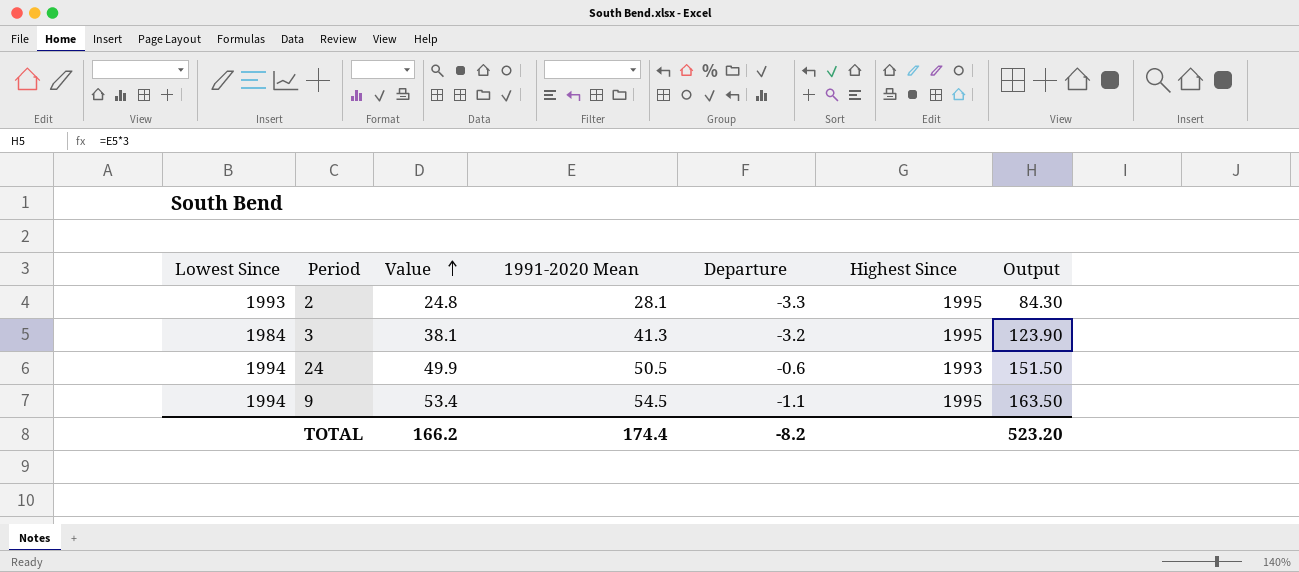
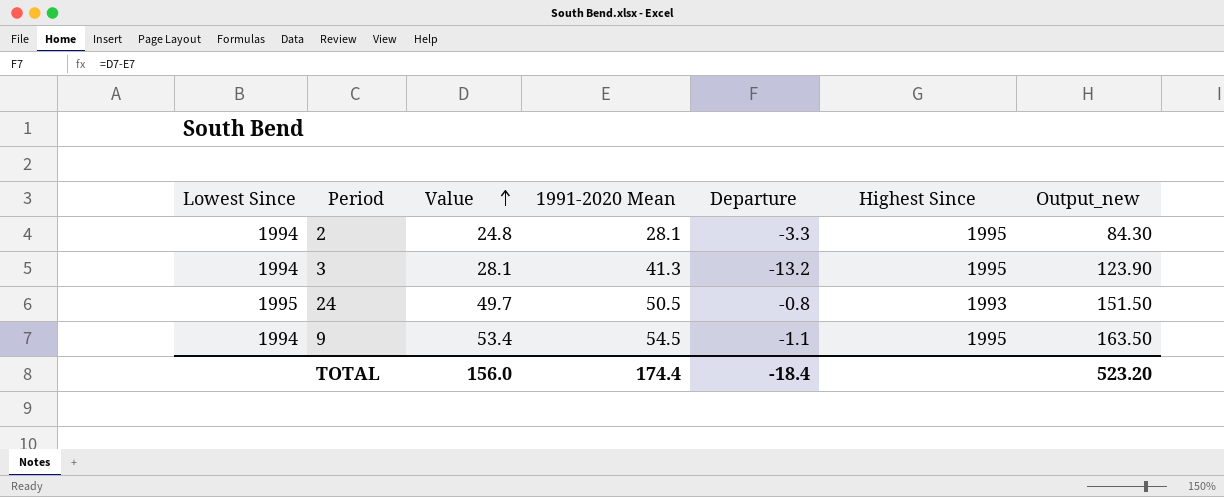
column name: Output -> Output_new
2 | Lowest Since: 1993 -> 1994
3 | Lowest Since: 1984 -> 1994
3 | Value: 38.1 -> 28.1
3 | Departure: -3.2 -> -13.2
24 | Lowest Since: 1994 -> 1995
24 | Value: 49.9 -> 49.7
24 | Departure: -0.6 -> -0.8
TOTAL | Value: 166.2 -> 156.0
TOTAL | Departure: -8.2 -> -18.4

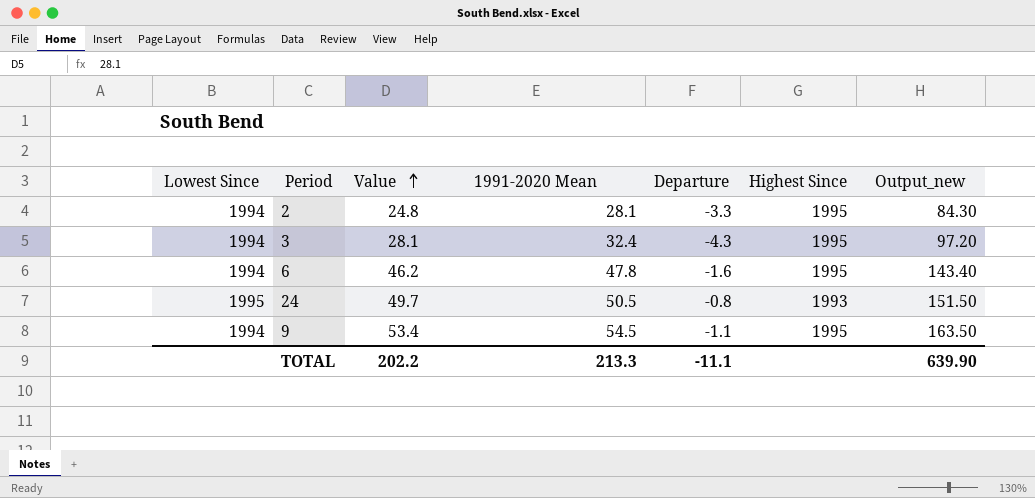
3 | 1991-2020 Mean: 41.3 -> 32.4
3 | Departure: -13.2 -> -4.3
3 | Output_new: 123.90 -> 97.20
row 6: none -> 1994 | 46.2 | 47.8 | -1.6 | 1995 | 143.40
TOTAL | Value: 156.0 -> 202.2
TOTAL | 1991-2020 Mean: 174.4 -> 213.3
TOTAL | Departure: -18.4 -> -11.1
TOTAL | Output_new: 523.20 -> 639.90

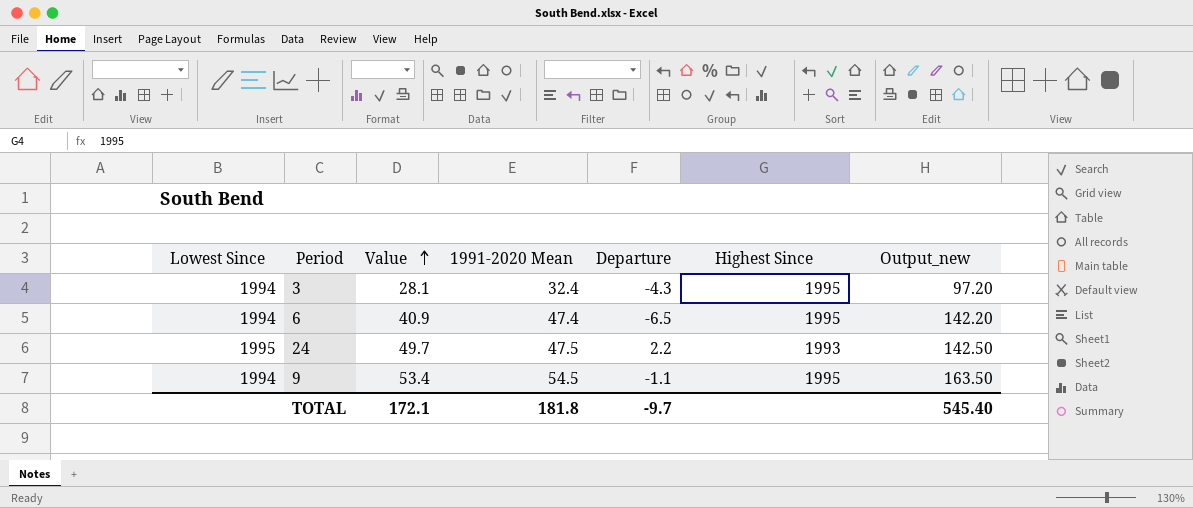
row 2: 1994 | 24.8 | 28.1 | -3.3 | 1995 | 84.30 -> none
6 | Value: 46.2 -> 40.9
6 | 1991-2020 Mean: 47.8 -> 47.4
6 | Departure: -1.6 -> -6.5
6 | Output_new: 143.40 -> 142.20
24 | 1991-2020 Mean: 50.5 -> 47.5
24 | Departure: -0.8 -> 2.2
24 | Output_new: 151.50 -> 142.50
TOTAL | Value: 202.2 -> 172.1
TOTAL | 1991-2020 Mean: 213.3 -> 181.8
TOTAL | Departure: -11.1 -> -9.7
TOTAL | Output_new: 639.90 -> 545.40

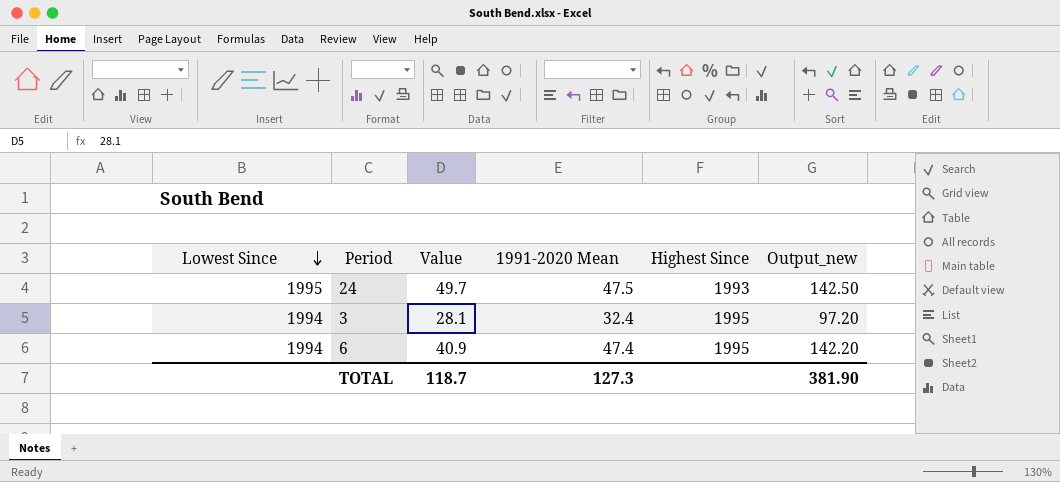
row order: Value ascending -> Lowest Since descending
column Departure | formula: [Value] - [1991-2020 Mean] -> none
row 9: 1994 | 53.4 | 54.5 | -1.1 | 1995 | 163.50 -> none
TOTAL | Value: 172.1 -> 118.7
TOTAL | 1991-2020 Mean: 181.8 -> 127.3
TOTAL | Output_new: 545.40 -> 381.90

